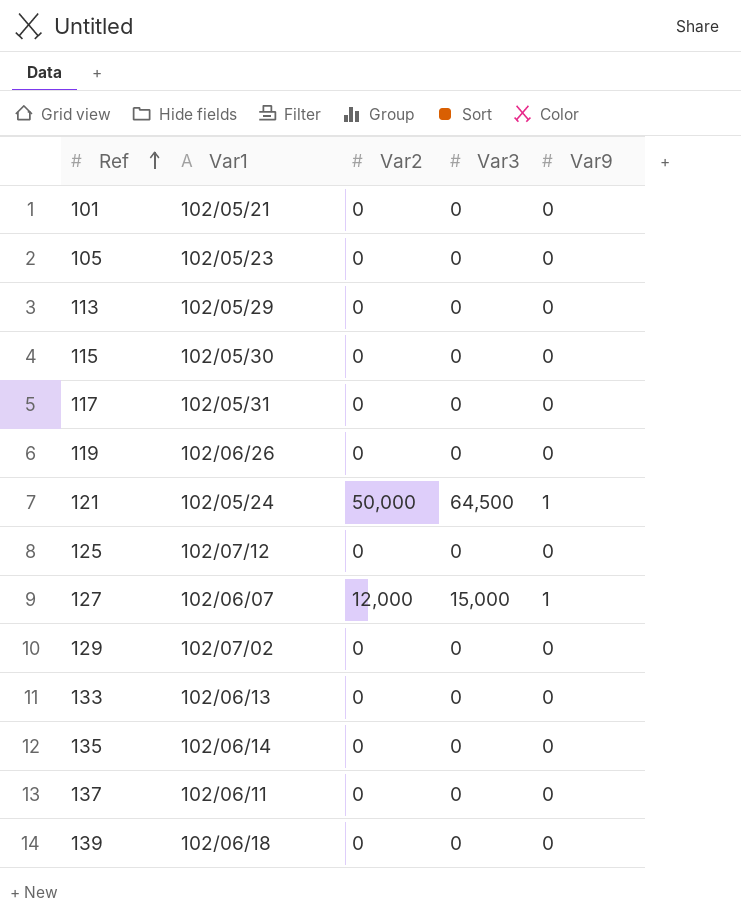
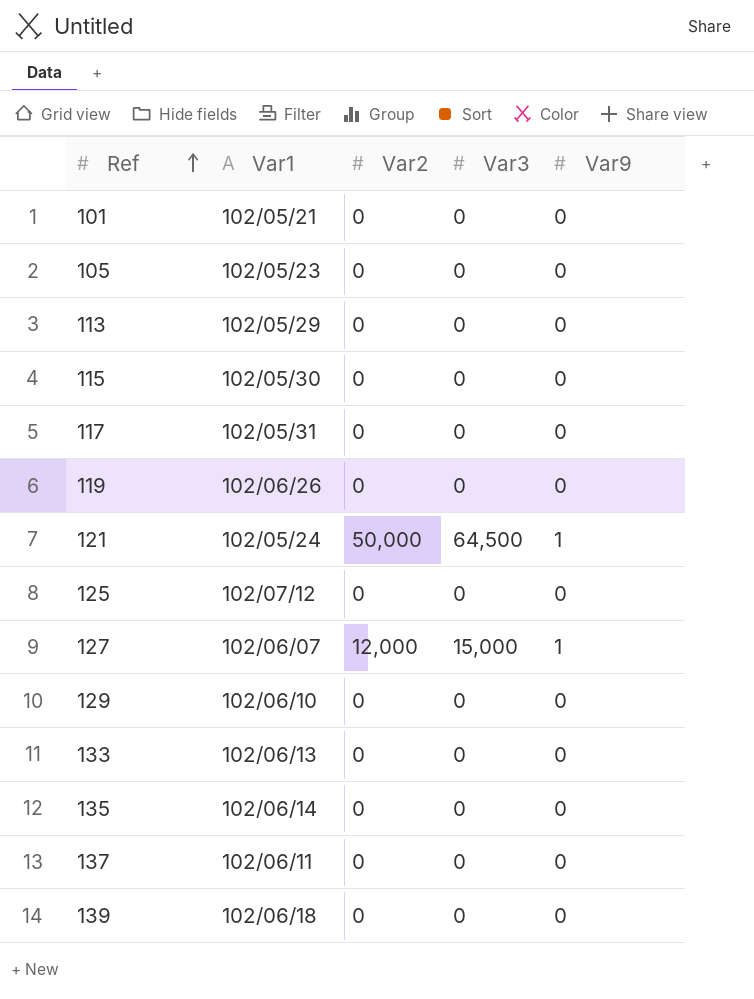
129 | Var1: 102/07/02 -> 102/06/10

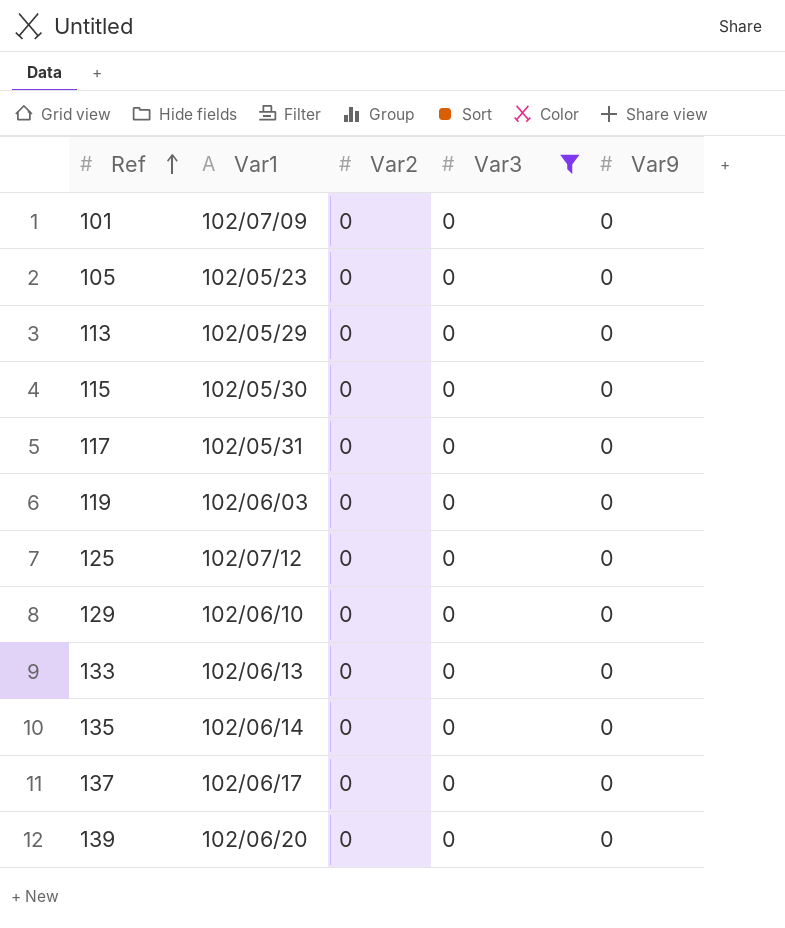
filter: none -> Var3 = 0
101 | Var1: 102/05/21 -> 102/07/09
119 | Var1: 102/06/26 -> 102/06/03
137 | Var1: 102/06/11 -> 102/06/17
139 | Var1: 102/06/18 -> 102/06/20

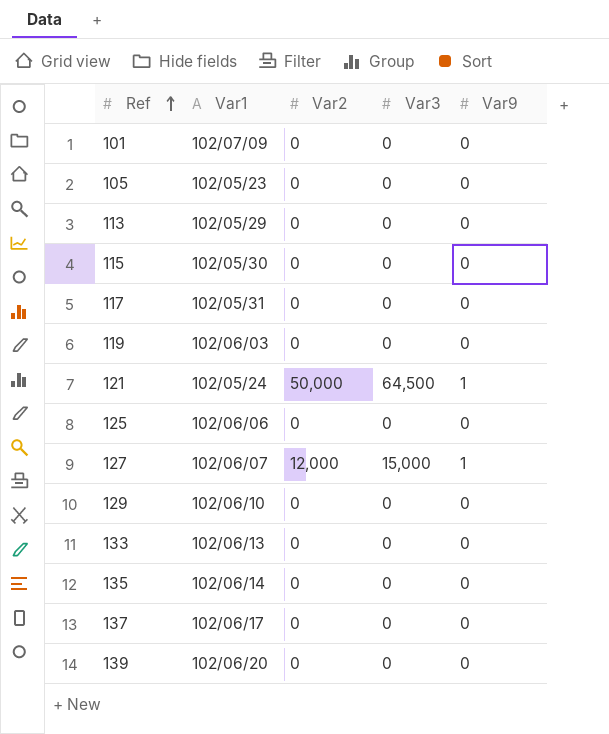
filter: Var3 = 0 -> none
125 | Var1: 102/07/12 -> 102/06/06

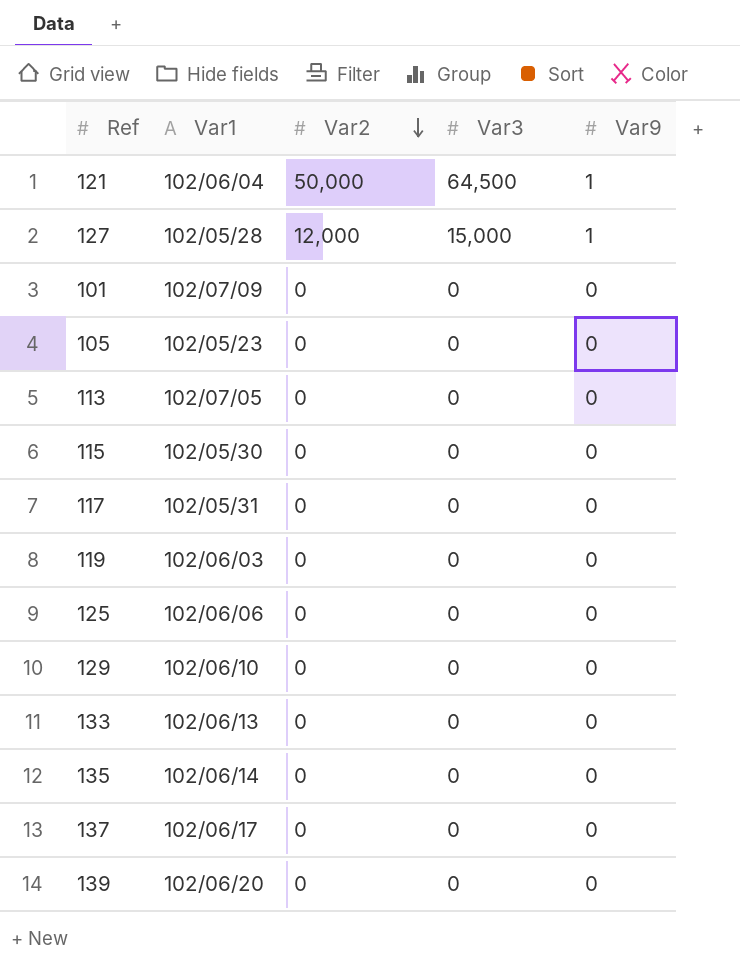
row order: Ref ascending -> Var2 descending
121 | Var1: 102/05/24 -> 102/06/04
127 | Var1: 102/06/07 -> 102/05/28
113 | Var1: 102/05/29 -> 102/07/05

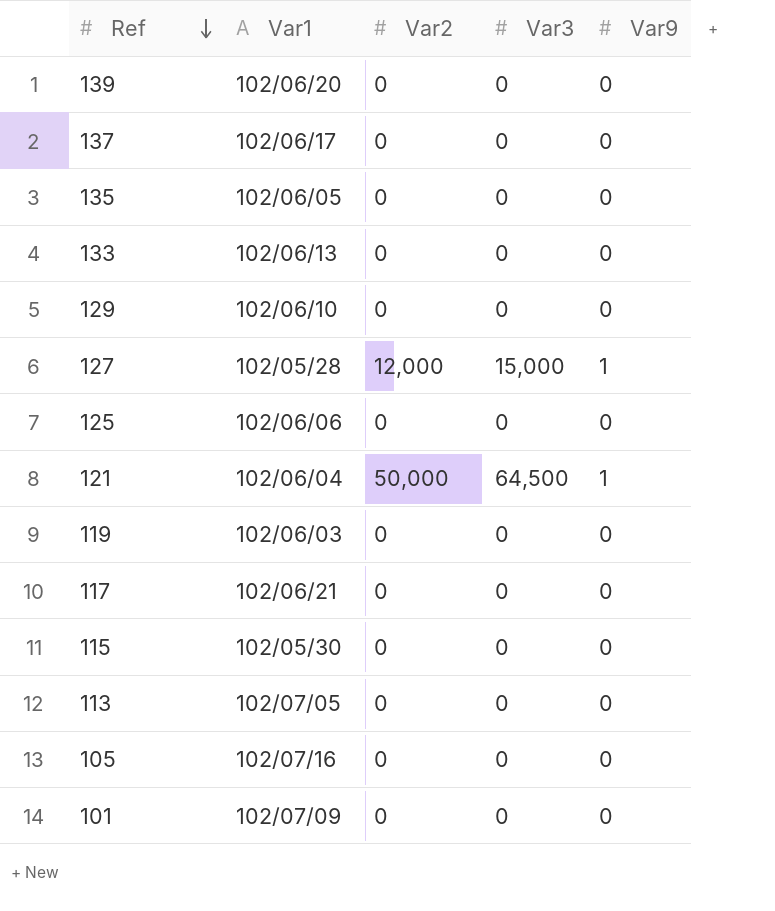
row order: Var2 descending -> Ref descending
135 | Var1: 102/06/14 -> 102/06/05
117 | Var1: 102/05/31 -> 102/06/21
105 | Var1: 102/05/23 -> 102/07/16

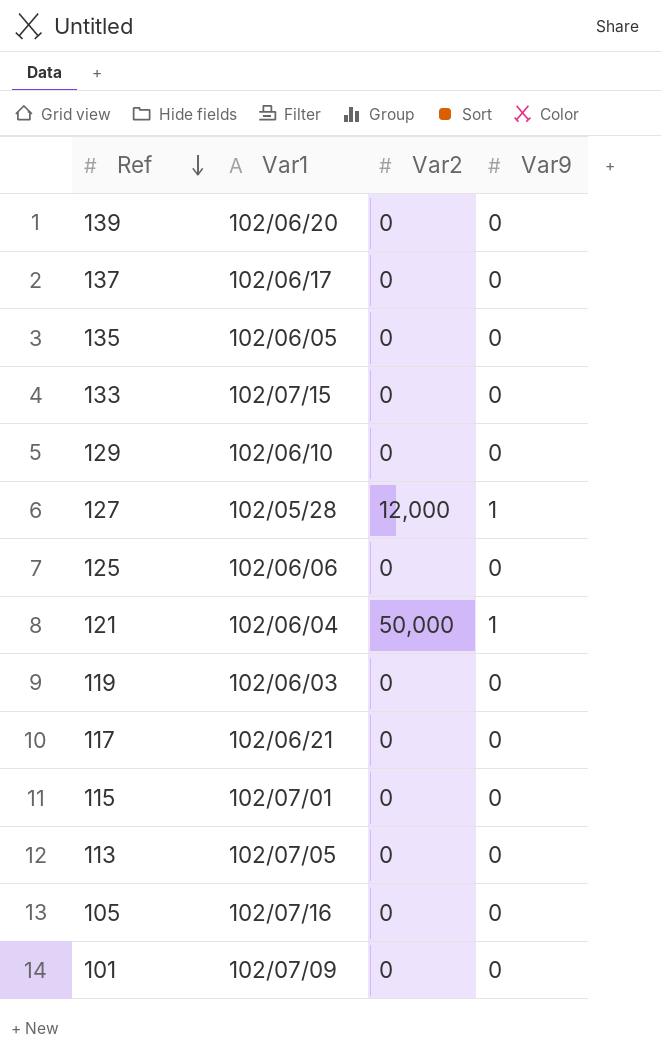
column Var3 | position: 4 -> none
133 | Var1: 102/06/13 -> 102/07/15
115 | Var1: 102/05/30 -> 102/07/01

